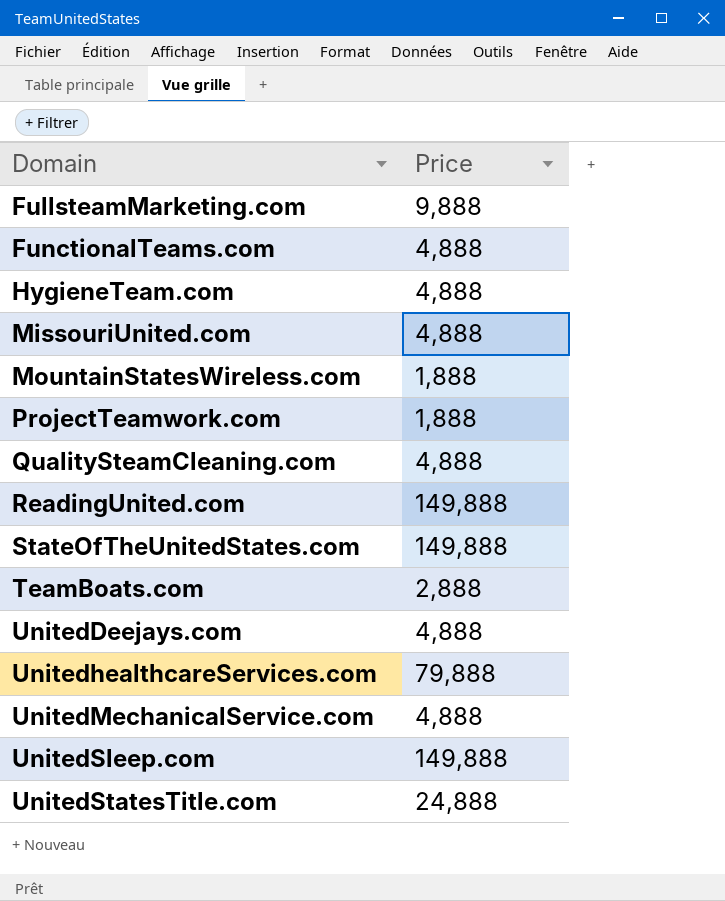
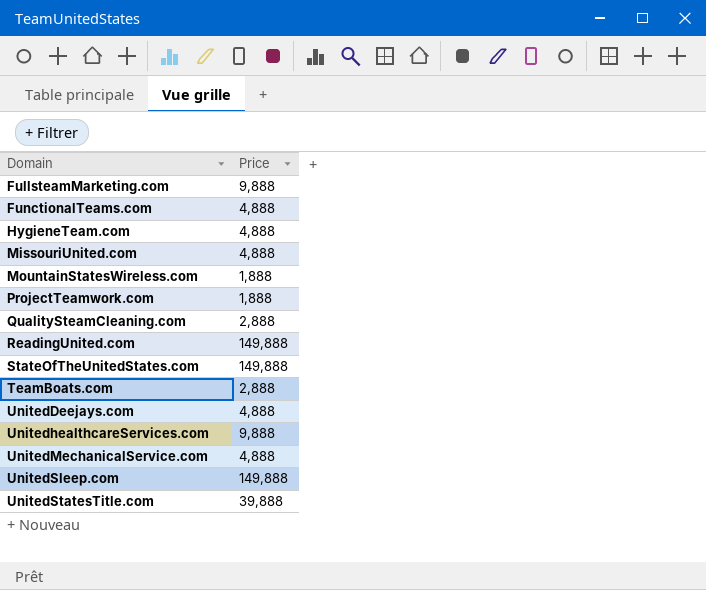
QualitySteamCleaning.com | Price: 4,888 -> 2,888
UnitedhealthcareServices.com | Price: 79,888 -> 9,888
UnitedStatesTitle.com | Price: 24,888 -> 39,888

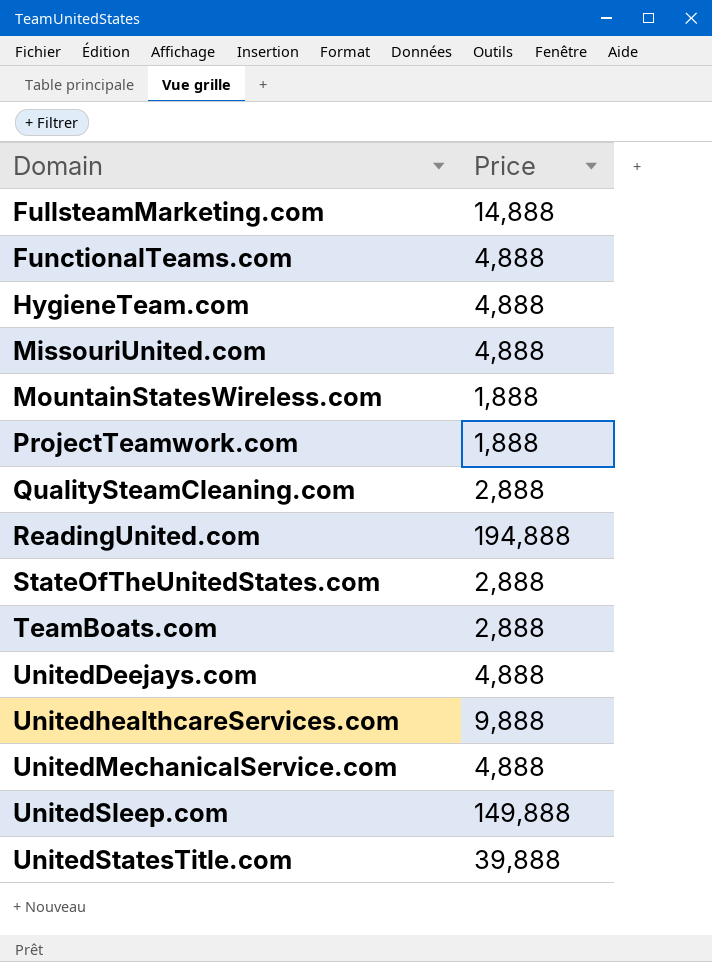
FullsteamMarketing.com | Price: 9,888 -> 14,888
ReadingUnited.com | Price: 149,888 -> 194,888
StateOfTheUnitedStates.com | Price: 149,888 -> 2,888

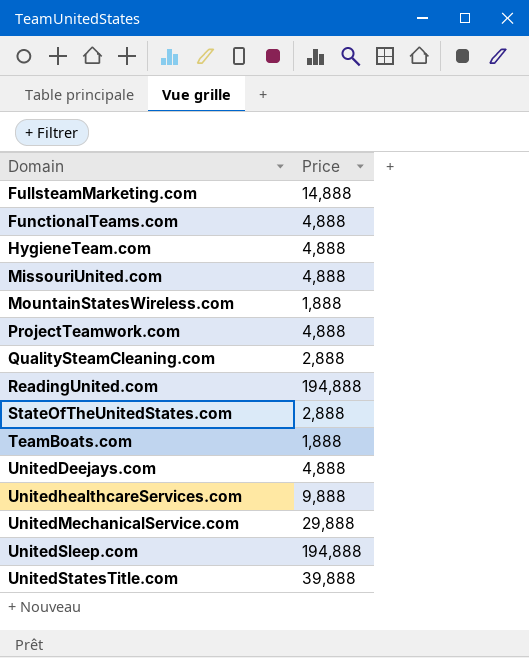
ProjectTeamwork.com | Price: 1,888 -> 4,888
TeamBoats.com | Price: 2,888 -> 1,888
UnitedMechanicalService.com | Price: 4,888 -> 29,888
UnitedSleep.com | Price: 149,888 -> 194,888

